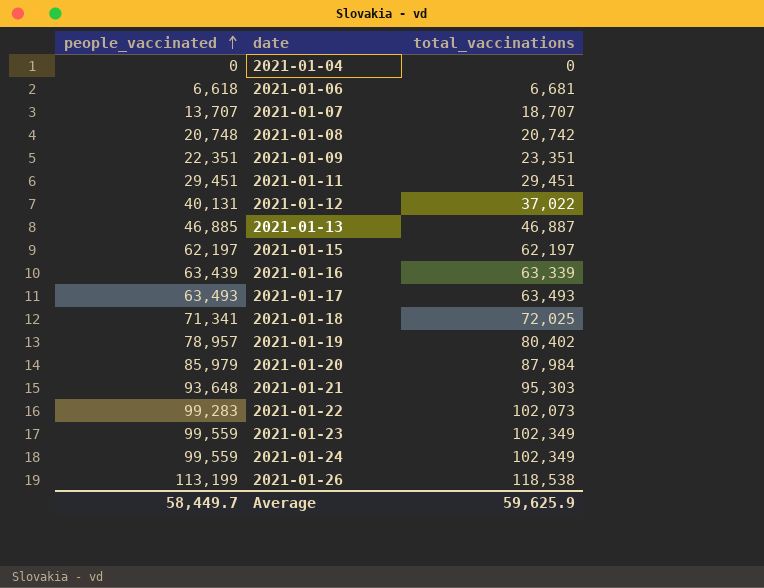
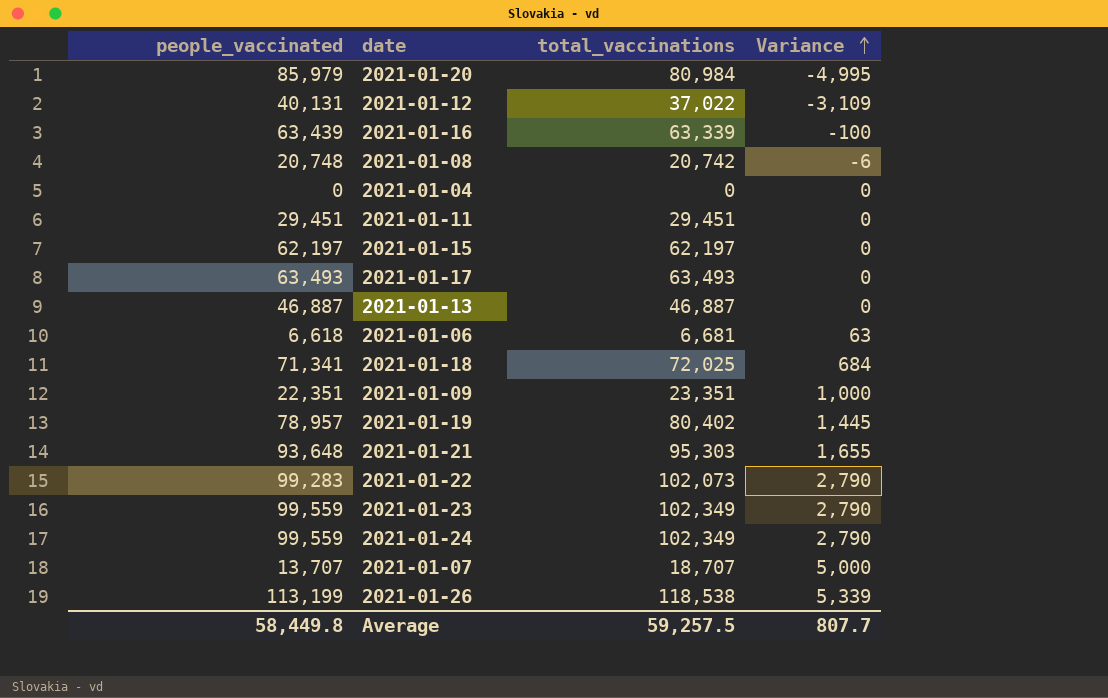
row order: people_vaccinated ascending -> Variance ascending
column Variance | formula: none -> [total_vaccinations] - [people_vaccinated]
2021-01-20 | total_vaccinations: 87,984 -> 80,984
2021-01-13 | people_vaccinated: 46,885 -> 46,887
Average | people_vaccinated: 58,449.7 -> 58,449.8
Average | total_vaccinations: 59,625.9 -> 59,257.5

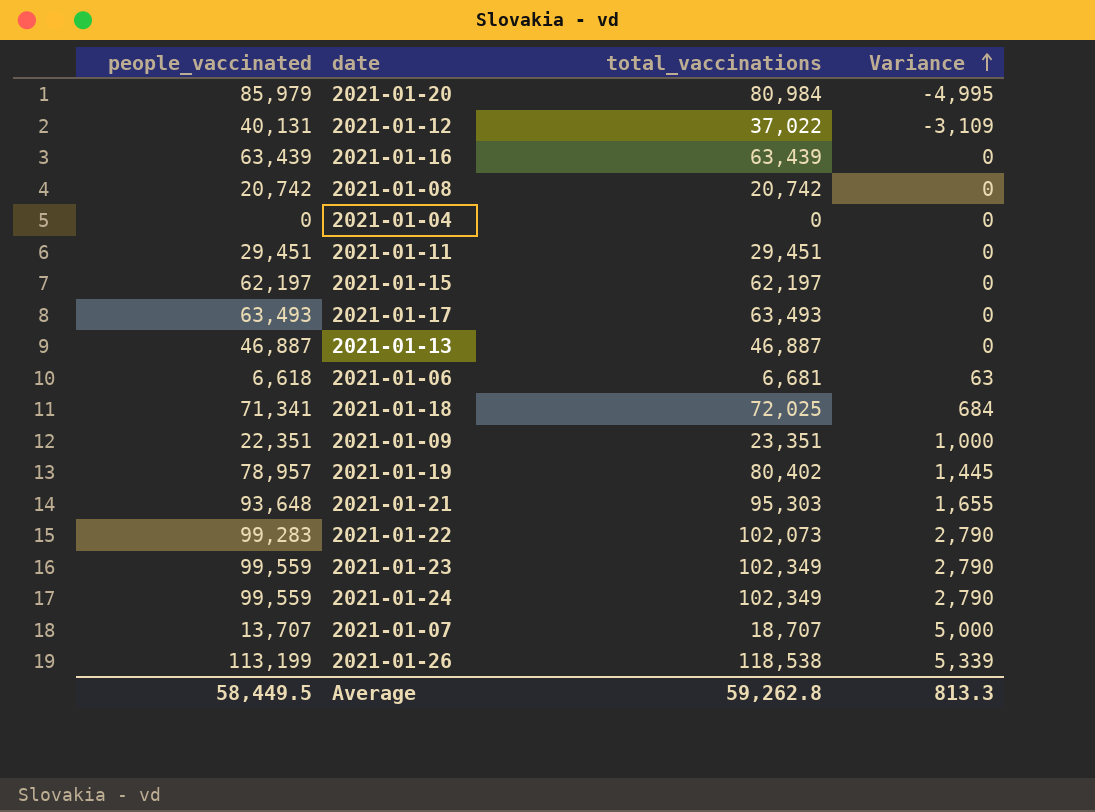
2021-01-16 | total_vaccinations: 63,339 -> 63,439
2021-01-16 | Variance: -100 -> 0
2021-01-08 | people_vaccinated: 20,748 -> 20,742
2021-01-08 | Variance: -6 -> 0
Average | people_vaccinated: 58,449.8 -> 58,449.5
Average | total_vaccinations: 59,257.5 -> 59,262.8
Average | Variance: 807.7 -> 813.3

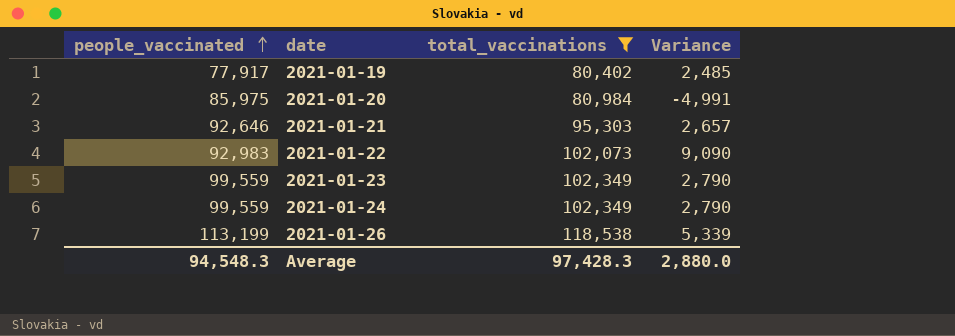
filter: none -> total_vaccinations >= 80,402
row order: Variance ascending -> people_vaccinated ascending
2021-01-19 | people_vaccinated: 78,957 -> 77,917
2021-01-19 | Variance: 1,445 -> 2,485
2021-01-20 | people_vaccinated: 85,979 -> 85,975
2021-01-20 | Variance: -4,995 -> -4,991
2021-01-21 | people_vaccinated: 93,648 -> 92,646
2021-01-21 | Variance: 1,655 -> 2,657
2021-01-22 | people_vaccinated: 99,283 -> 92,983
2021-01-22 | Variance: 2,790 -> 9,090
Average | people_vaccinated: 58,449.5 -> 94,548.3
Average | total_vaccinations: 59,262.8 -> 97,428.3
Average | Variance: 813.3 -> 2,880.0

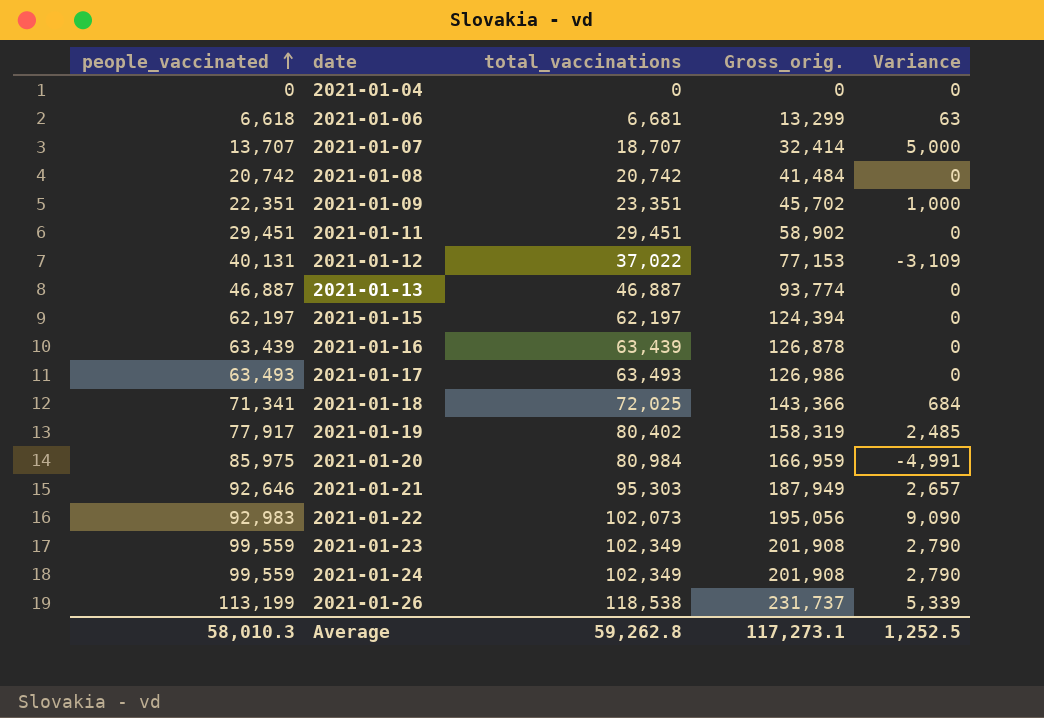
filter: total_vaccinations >= 80,402 -> none
column Gross_orig. | formula: none -> [people_vaccinated] + [total_vaccinations]
Average | people_vaccinated: 94,548.3 -> 58,010.3
Average | total_vaccinations: 97,428.3 -> 59,262.8
Average | Variance: 2,880.0 -> 1,252.5

